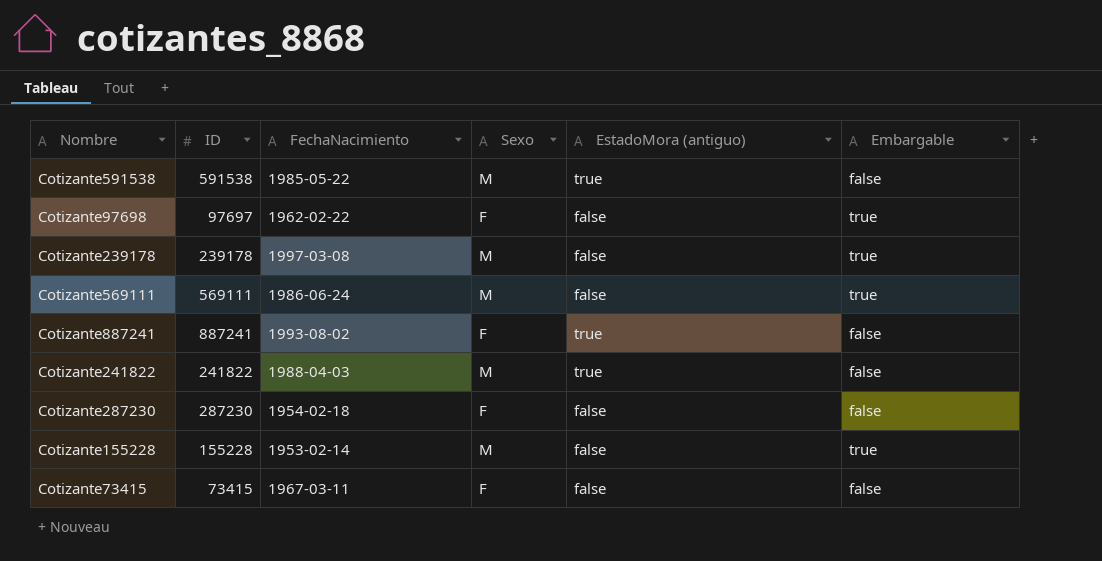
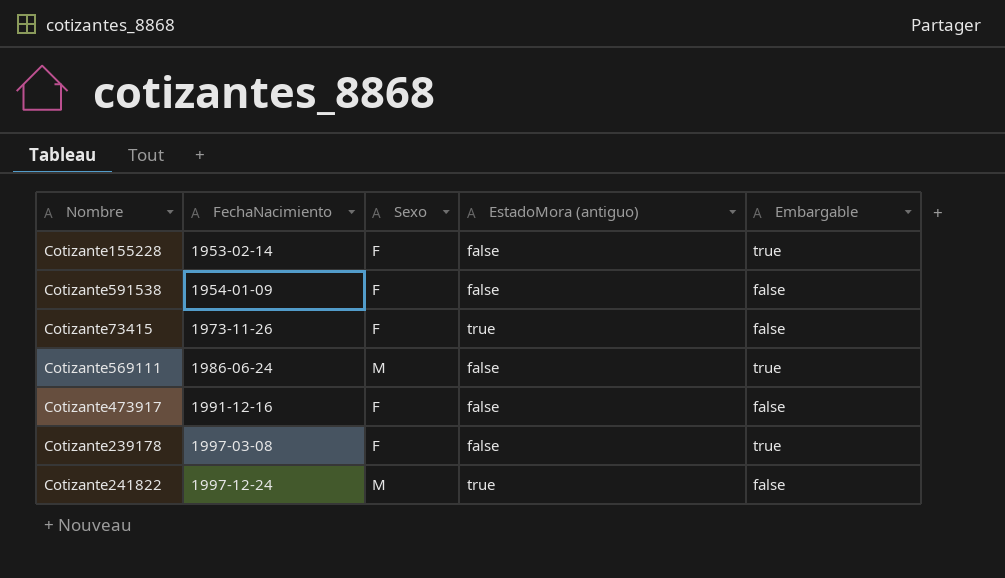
row order: none -> FechaNacimiento ascending
column ID | position: 2 -> none
row Cotizante97698: 97697 | 1962-02-22 | F | false | true -> none
row Cotizante887241: 887241 | 1993-08-02 | F | true | false -> none
row Cotizante287230: 287230 | 1954-02-18 | F | false | false -> none
Cotizante155228 | Sexo: M -> F
Cotizante591538 | FechaNacimiento: 1985-05-22 -> 1954-01-09
Cotizante591538 | Sexo: M -> F
Cotizante591538 | EstadoMora (antiguo): true -> false
Cotizante73415 | FechaNacimiento: 1967-03-11 -> 1973-11-26
Cotizante73415 | EstadoMora (antiguo): false -> true
row Cotizante473917: none -> 1991-12-16 | F | false | false
Cotizante239178 | Sexo: M -> F
Cotizante241822 | FechaNacimiento: 1988-04-03 -> 1997-12-24

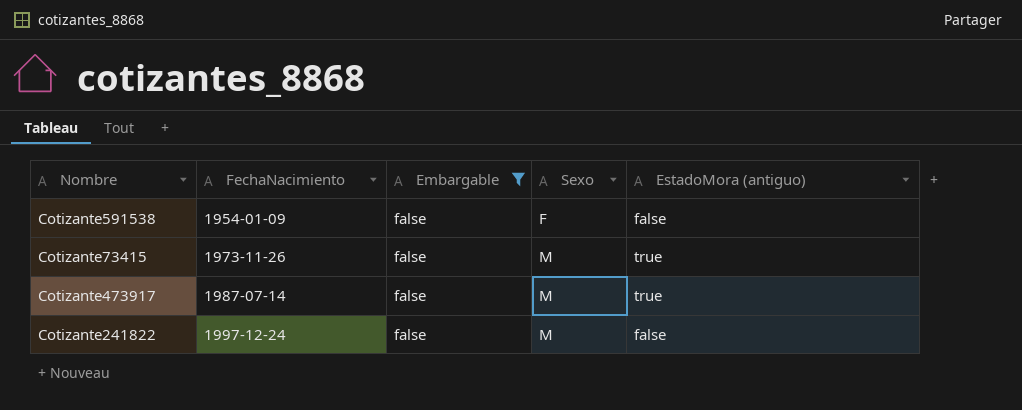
filter: none -> Embargable = false
column Embargable | position: 5 -> 3
Cotizante73415 | Sexo: F -> M
Cotizante473917 | FechaNacimiento: 1991-12-16 -> 1987-07-14
Cotizante473917 | Sexo: F -> M
Cotizante473917 | EstadoMora (antiguo): false -> true
Cotizante241822 | EstadoMora (antiguo): true -> false

